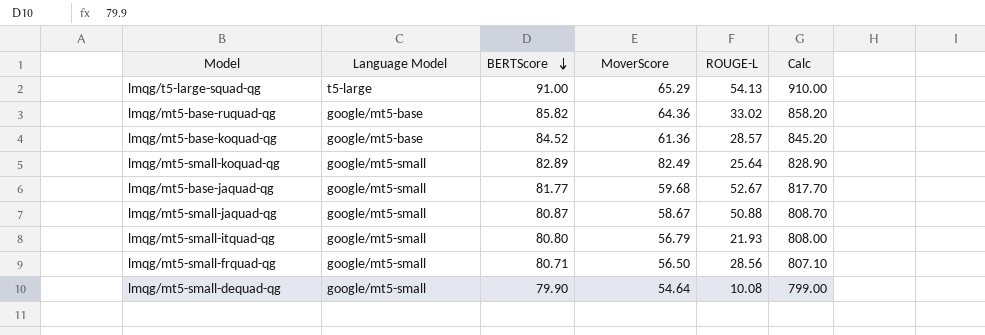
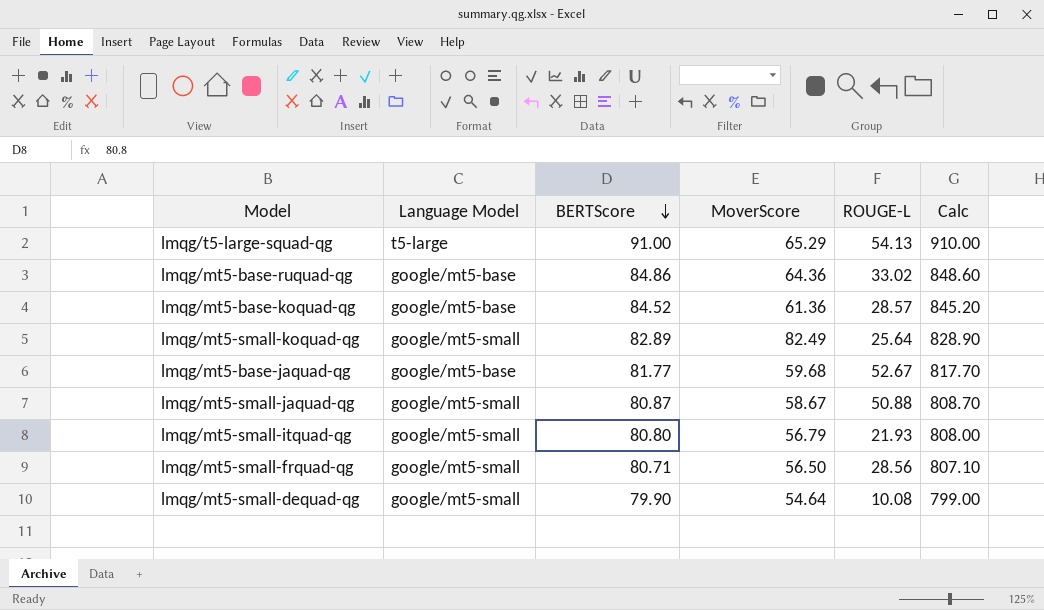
lmqg/mt5-base-ruquad-qg | BERTScore: 85.82 -> 84.86
lmqg/mt5-base-ruquad-qg | Calc: 858.20 -> 848.60
lmqg/mt5-base-jaquad-qg | Language Model: google/mt5-small -> google/mt5-base

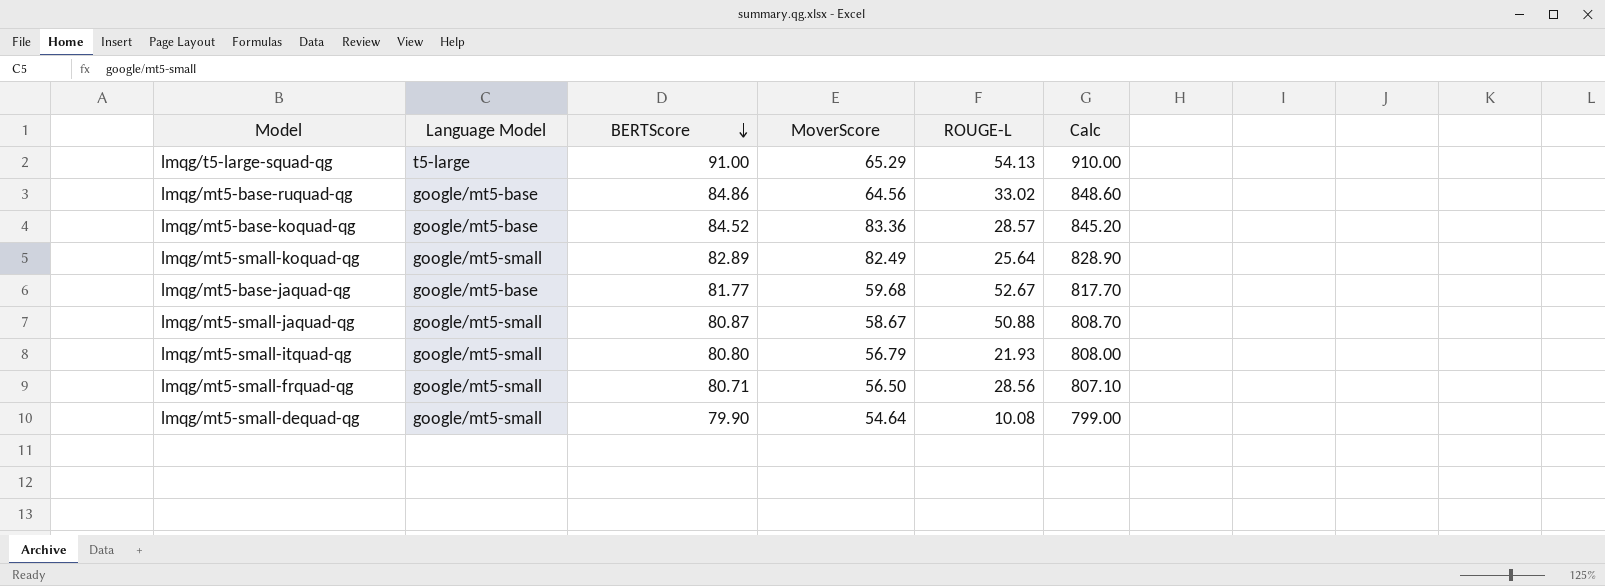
lmqg/mt5-base-ruquad-qg | MoverScore: 64.36 -> 64.56
lmqg/mt5-base-koquad-qg | MoverScore: 61.36 -> 83.36

